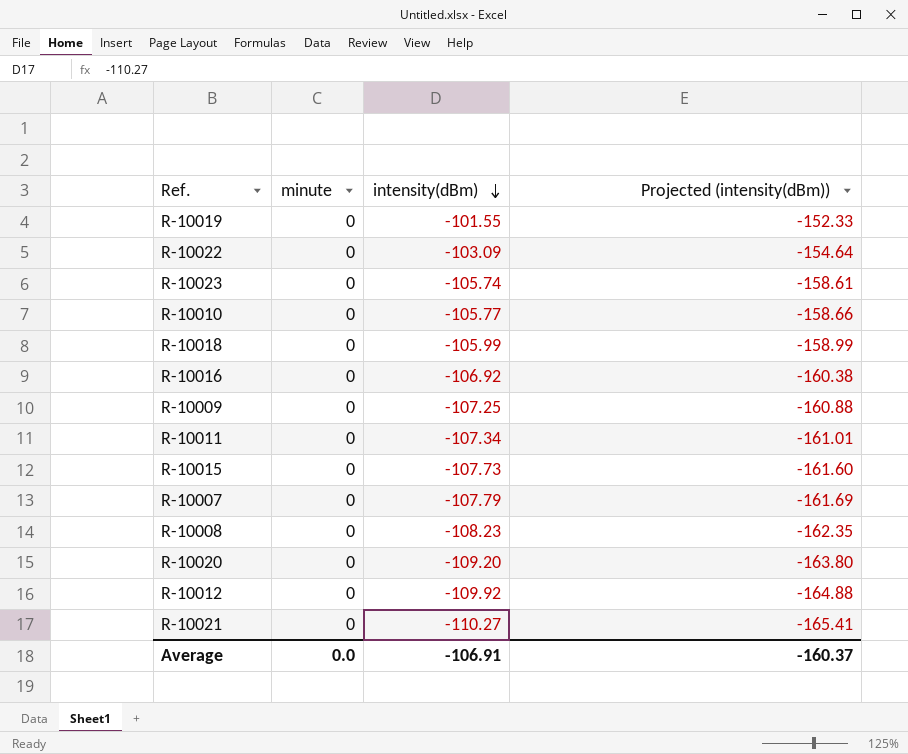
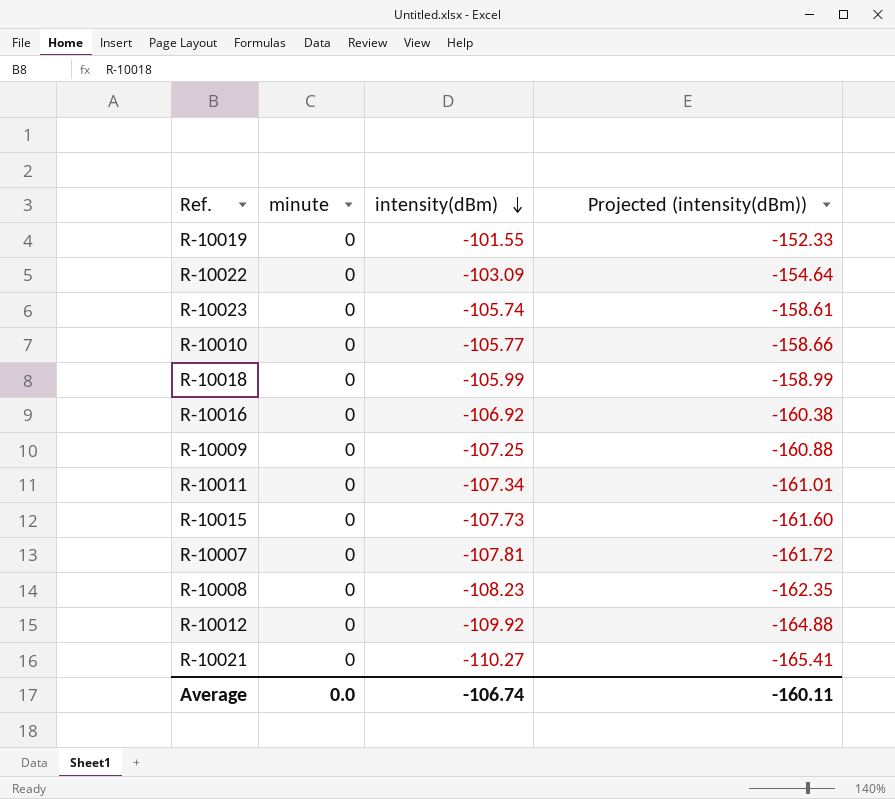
row R-10020: 0 | -109.20 | -163.80 -> none
R-10007 | intensity(dBm): -107.79 -> -107.81
R-10007 | Projected (intensity(dBm)): -161.69 -> -161.72
Average | intensity(dBm): -106.91 -> -106.74
Average | Projected (intensity(dBm)): -160.37 -> -160.11

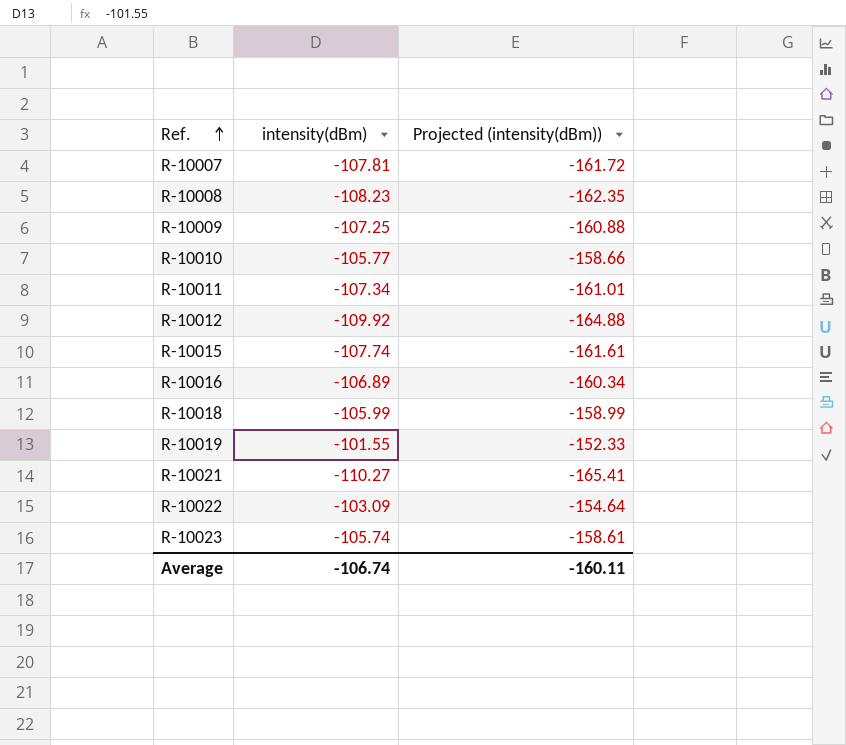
row order: intensity(dBm) descending -> Ref. ascending
column minute | position: 2 -> none
R-10015 | intensity(dBm): -107.73 -> -107.74
R-10015 | Projected (intensity(dBm)): -161.60 -> -161.61
R-10016 | intensity(dBm): -106.92 -> -106.89
R-10016 | Projected (intensity(dBm)): -160.38 -> -160.34

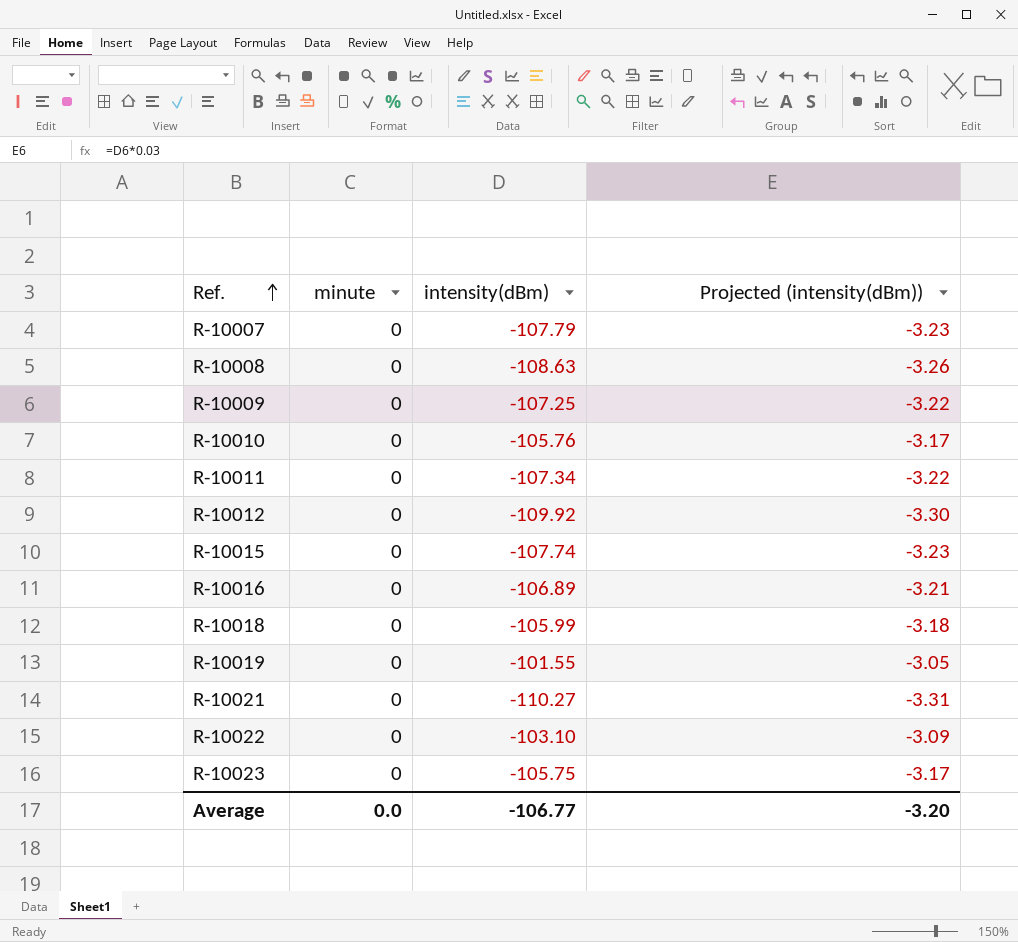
column minute | position: none -> 2
column Projected (intensity(dBm)) | formula: [intensity(dBm)] * 1.5 -> [intensity(dBm)] * 0.03
R-10007 | intensity(dBm): -107.81 -> -107.79
R-10008 | intensity(dBm): -108.23 -> -108.63
R-10010 | intensity(dBm): -105.77 -> -105.76
R-10022 | intensity(dBm): -103.09 -> -103.10
R-10023 | intensity(dBm): -105.74 -> -105.75
Average | intensity(dBm): -106.74 -> -106.77
Average | Projected (intensity(dBm)): -160.11 -> -3.20

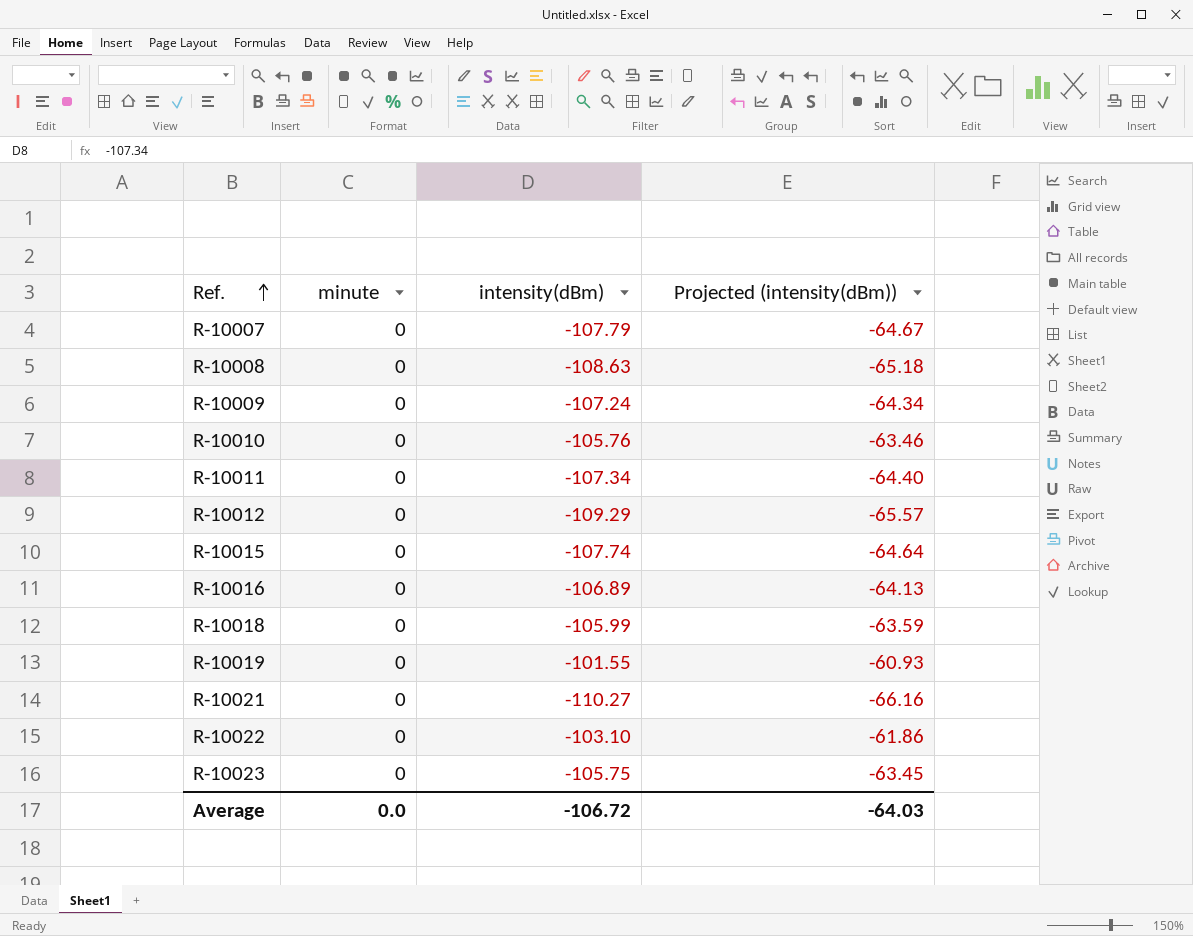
column Projected (intensity(dBm)) | formula: [intensity(dBm)] * 0.03 -> [intensity(dBm)] * 0.6
R-10009 | intensity(dBm): -107.25 -> -107.24
R-10012 | intensity(dBm): -109.92 -> -109.29
Average | intensity(dBm): -106.77 -> -106.72
Average | Projected (intensity(dBm)): -3.20 -> -64.03

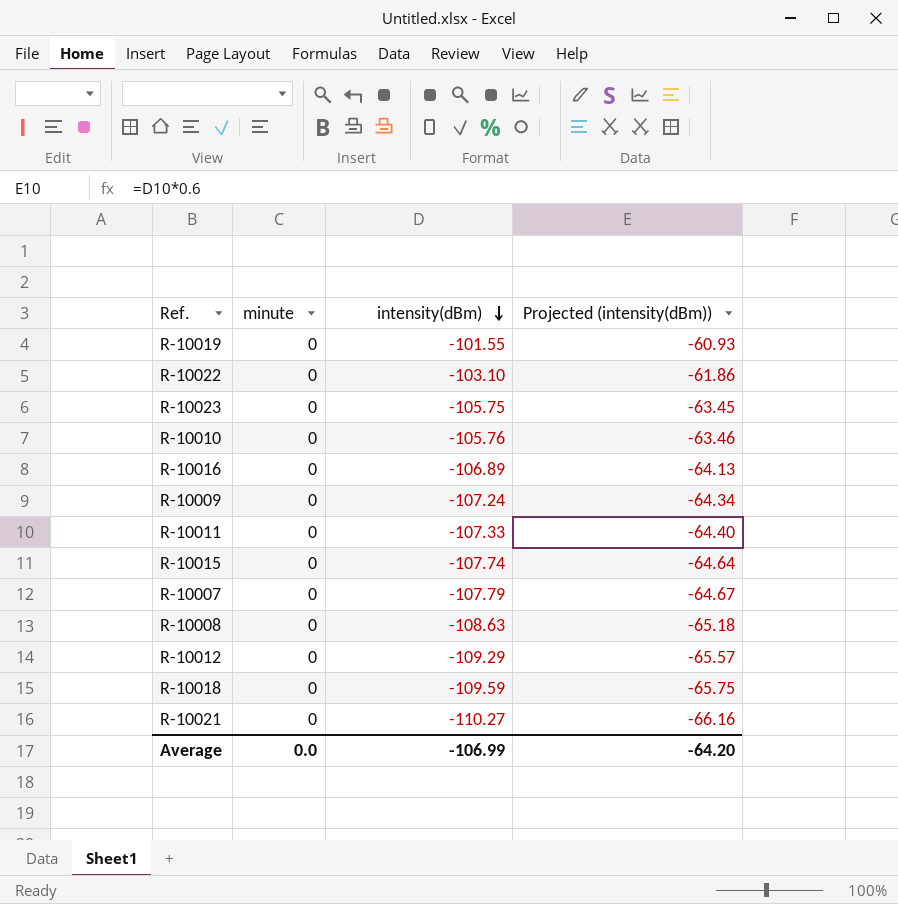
row order: Ref. ascending -> intensity(dBm) descending
R-10011 | intensity(dBm): -107.34 -> -107.33
R-10018 | intensity(dBm): -105.99 -> -109.59
R-10018 | Projected (intensity(dBm)): -63.59 -> -65.75
Average | intensity(dBm): -106.72 -> -106.99
Average | Projected (intensity(dBm)): -64.03 -> -64.20

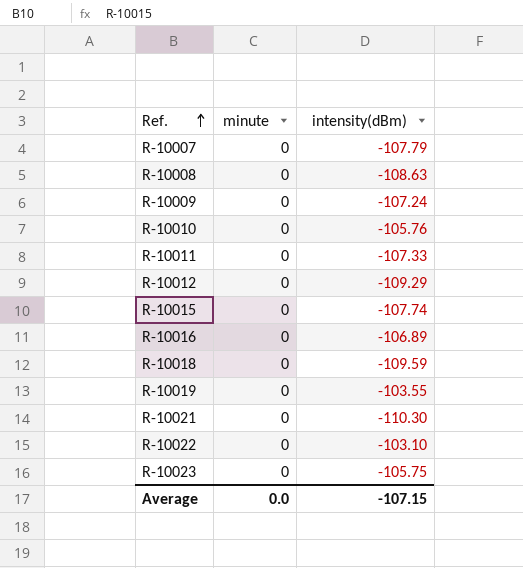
row order: intensity(dBm) descending -> Ref. ascending
column Projected (intensity(dBm)) | formula: [intensity(dBm)] * 0.6 -> none
R-10019 | intensity(dBm): -101.55 -> -103.55
R-10021 | intensity(dBm): -110.27 -> -110.30
Average | intensity(dBm): -106.99 -> -107.15

